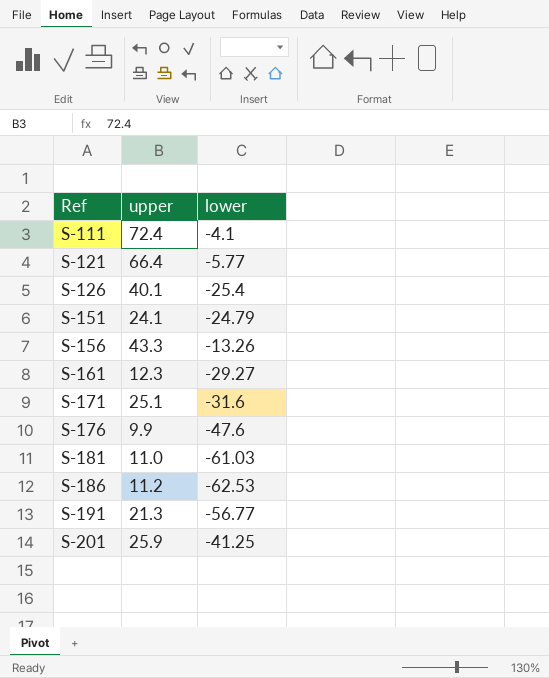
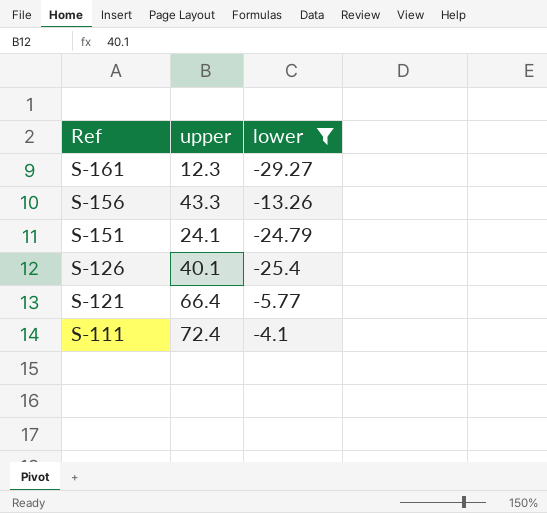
filter: none -> lower >= -29.27
row order: Ref ascending -> Ref descending

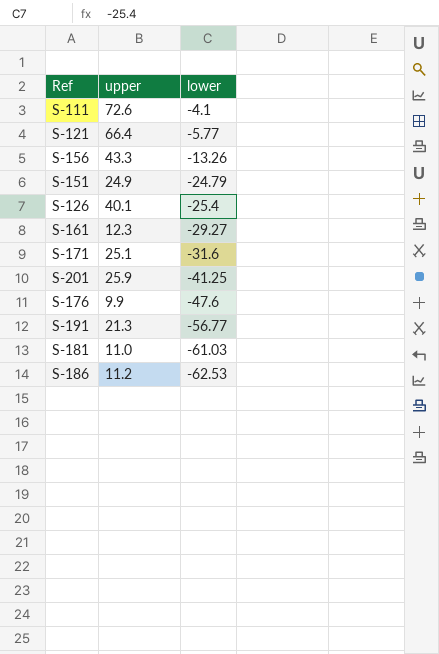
filter: lower >= -29.27 -> none
row order: Ref descending -> lower descending
S-111 | upper: 72.4 -> 72.6
S-151 | upper: 24.1 -> 24.9

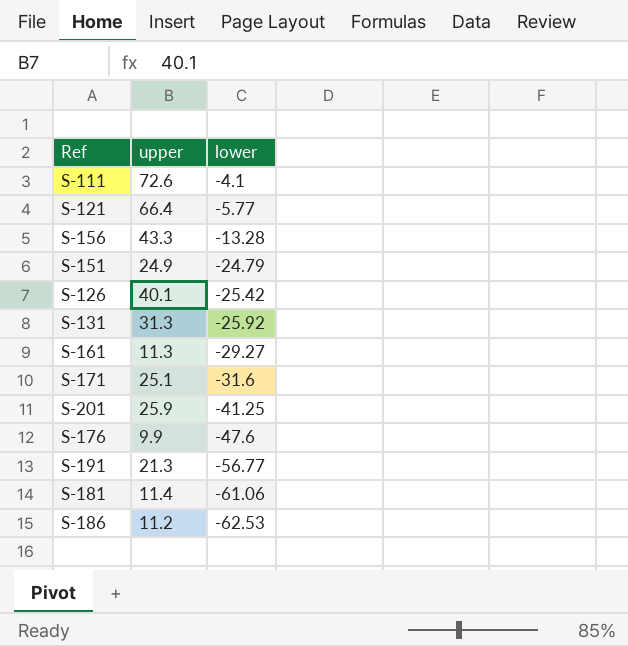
S-156 | lower: -13.26 -> -13.28
S-126 | lower: -25.4 -> -25.42
row S-131: none -> 31.3 | -25.92
S-161 | upper: 12.3 -> 11.3
S-181 | upper: 11.0 -> 11.4
S-181 | lower: -61.03 -> -61.06

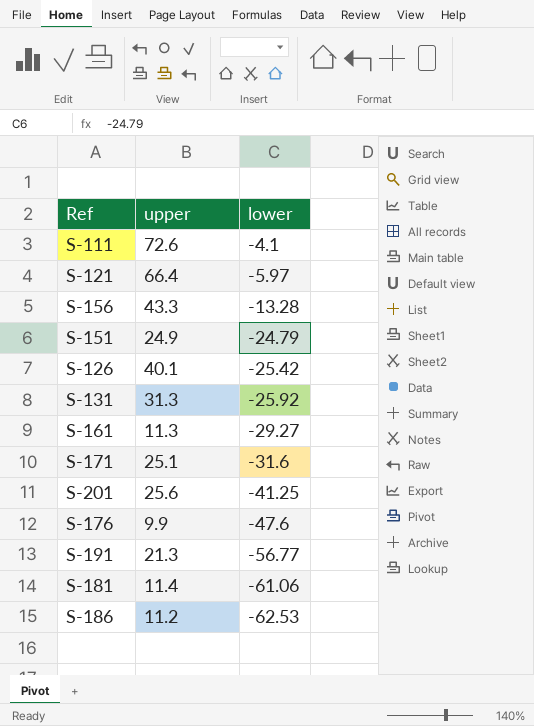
S-121 | lower: -5.77 -> -5.97
S-201 | upper: 25.9 -> 25.6

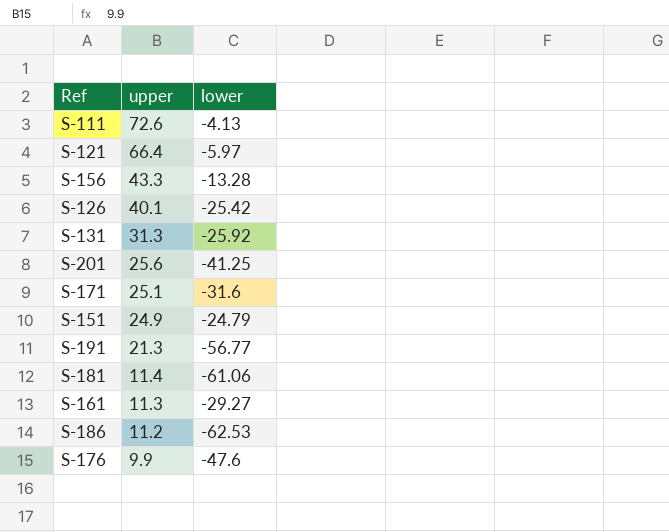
row order: lower descending -> upper descending
S-111 | lower: -4.1 -> -4.13

